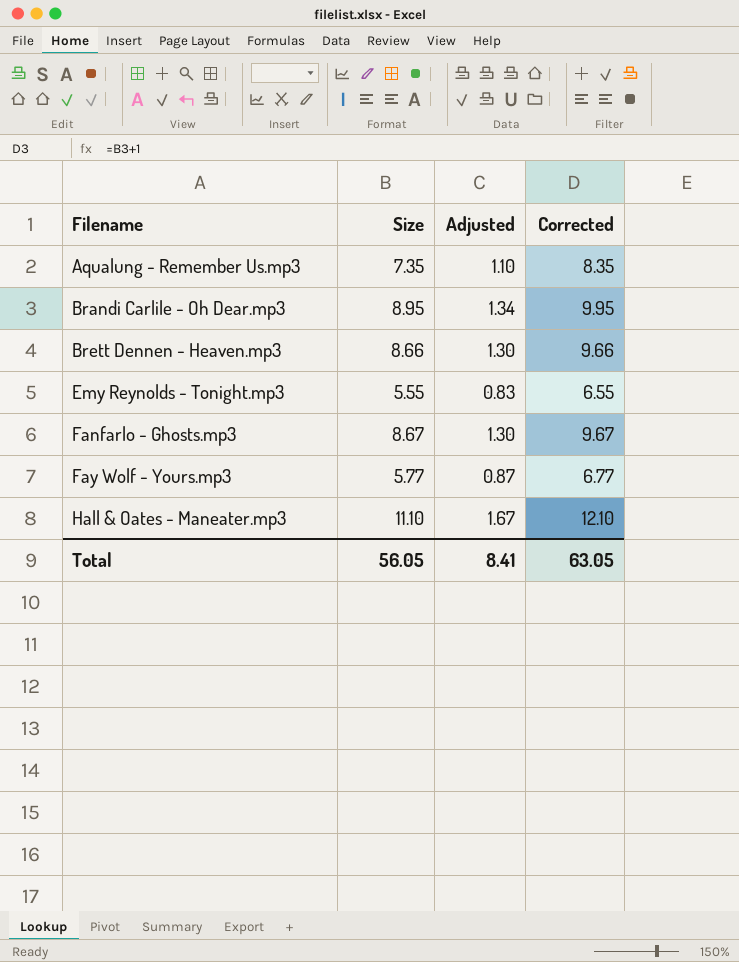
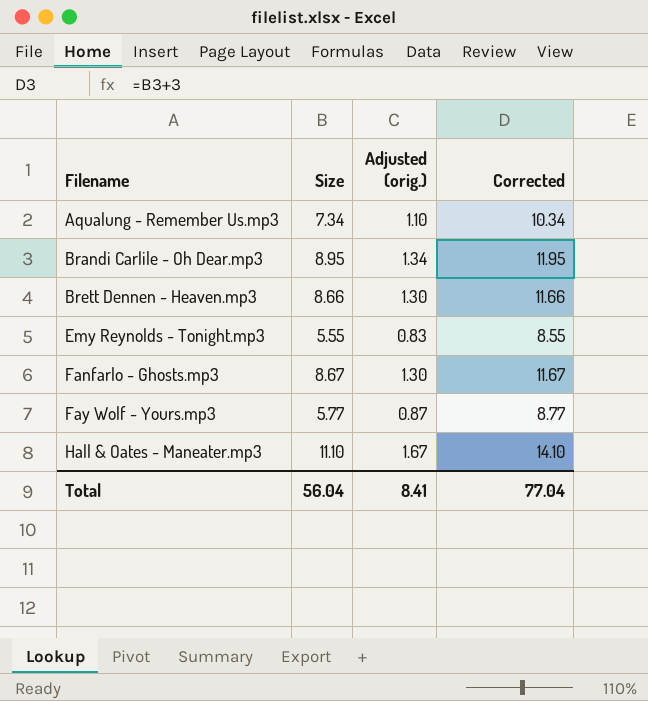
column name: Adjusted -> Adjusted (orig.)
column Corrected | formula: [Size] + 1 -> [Size] + 3
Aqualung - Remember Us.mp3 | Size: 7.35 -> 7.34
Total | Size: 56.05 -> 56.04
Total | Corrected: 63.05 -> 77.04

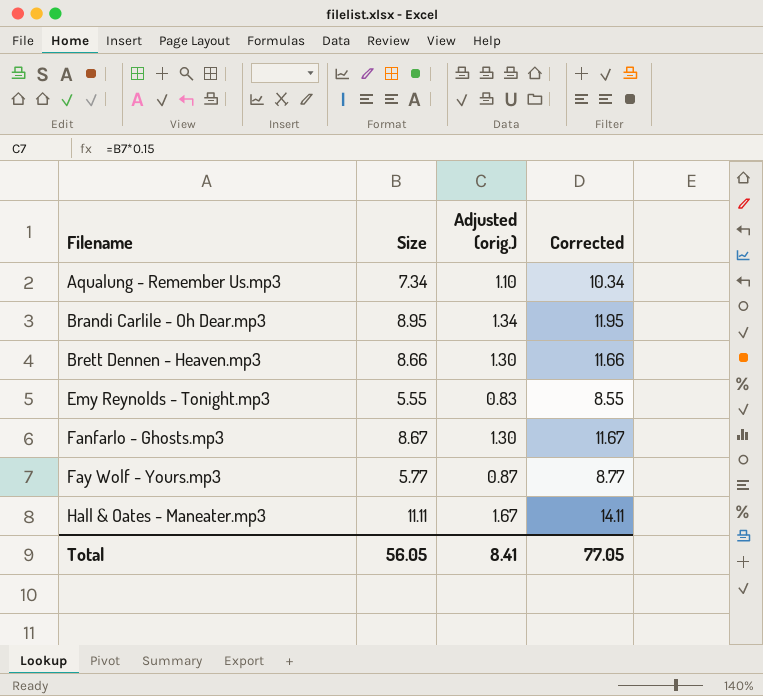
Hall & Oates - Maneater.mp3 | Size: 11.10 -> 11.11
Hall & Oates - Maneater.mp3 | Corrected: 14.10 -> 14.11
Total | Size: 56.04 -> 56.05
Total | Corrected: 77.04 -> 77.05

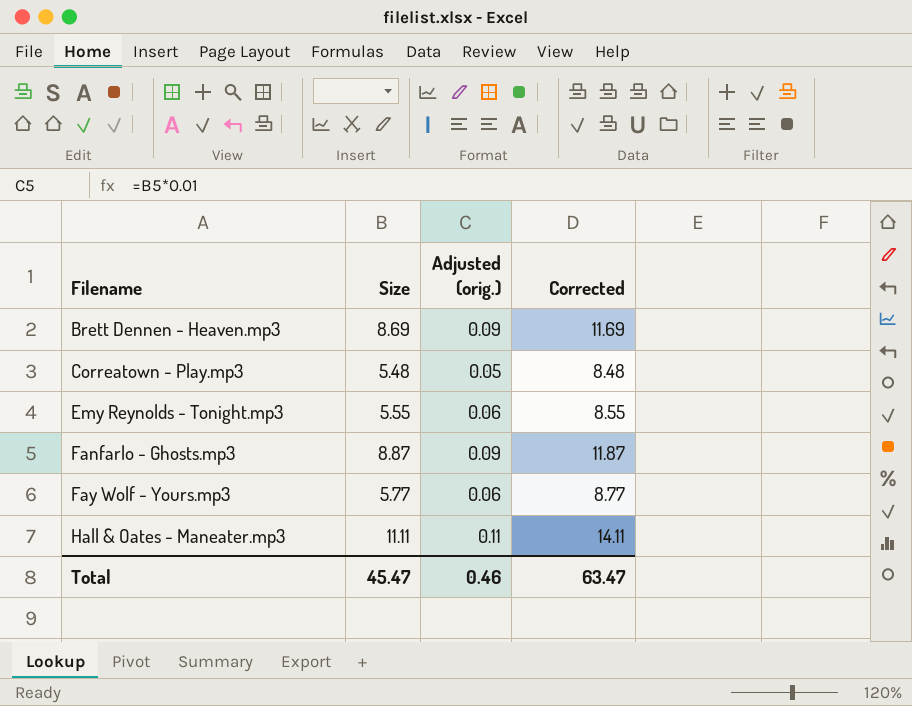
column Adjusted (orig.) | formula: [Size] * 0.15 -> [Size] * 0.01
row Aqualung - Remember Us.mp3: 7.34 | 1.10 | 10.34 -> none
row Brandi Carlile - Oh Dear.mp3: 8.95 | 1.34 | 11.95 -> none
Brett Dennen - Heaven.mp3 | Size: 8.66 -> 8.69
Brett Dennen - Heaven.mp3 | Corrected: 11.66 -> 11.69
row Correatown - Play.mp3: none -> 5.48 | 0.05 | 8.48
Fanfarlo - Ghosts.mp3 | Size: 8.67 -> 8.87
Fanfarlo - Ghosts.mp3 | Corrected: 11.67 -> 11.87
Total | Size: 56.05 -> 45.47
Total | Adjusted (orig.): 8.41 -> 0.46
Total | Corrected: 77.05 -> 63.47

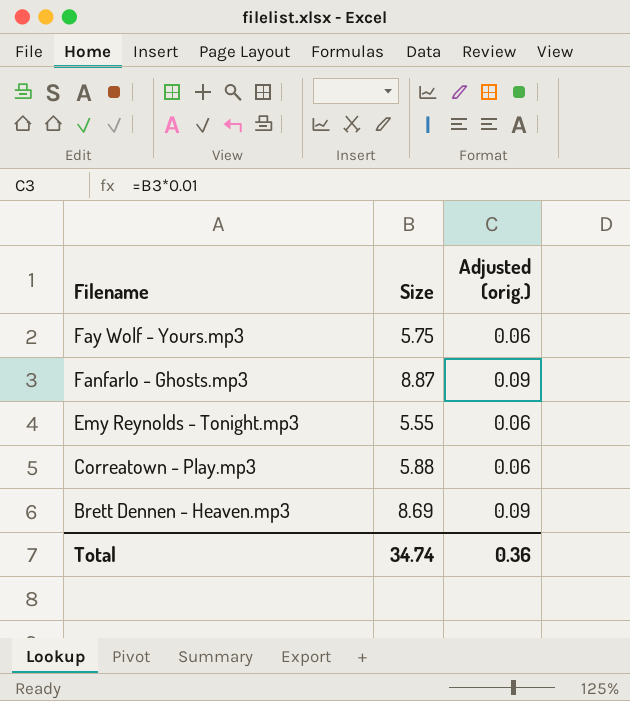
row order: Filename ascending -> Filename descending
column Corrected | formula: [Size] + 3 -> none
row Hall & Oates - Maneater.mp3: 11.11 | 0.11 | 14.11 -> none
Fay Wolf - Yours.mp3 | Size: 5.77 -> 5.75
Correatown - Play.mp3 | Size: 5.48 -> 5.88
Correatown - Play.mp3 | Adjusted (orig.): 0.05 -> 0.06
Total | Size: 45.47 -> 34.74
Total | Adjusted (orig.): 0.46 -> 0.36

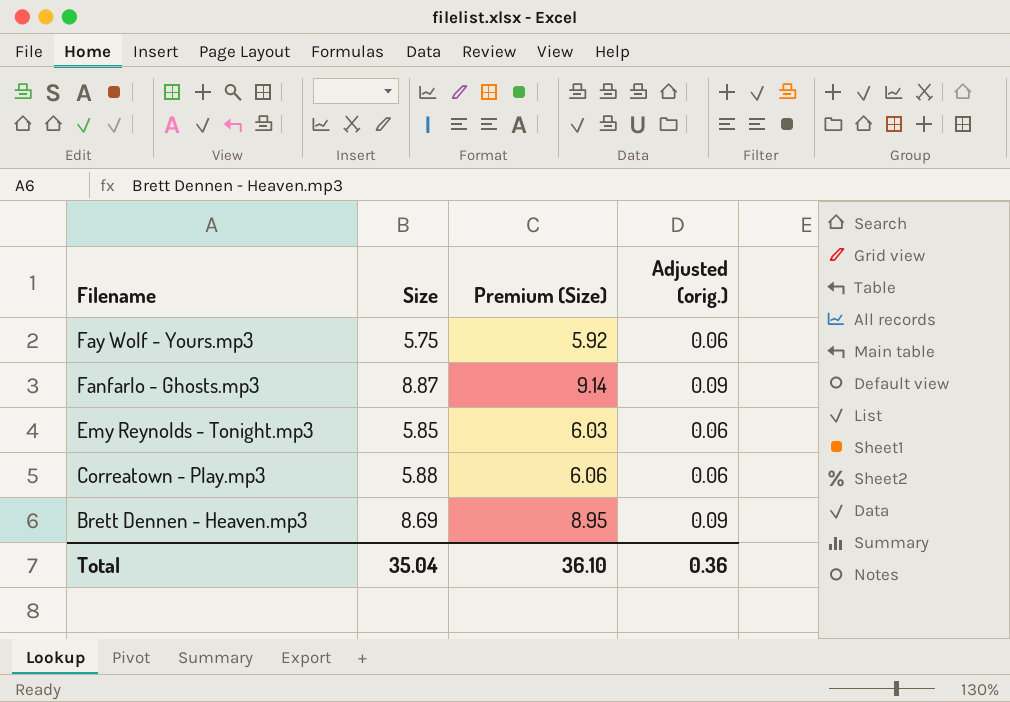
column Premium (Size) | formula: none -> [Size] * 1.03
Emy Reynolds - Tonight.mp3 | Size: 5.55 -> 5.85
Total | Size: 34.74 -> 35.04

